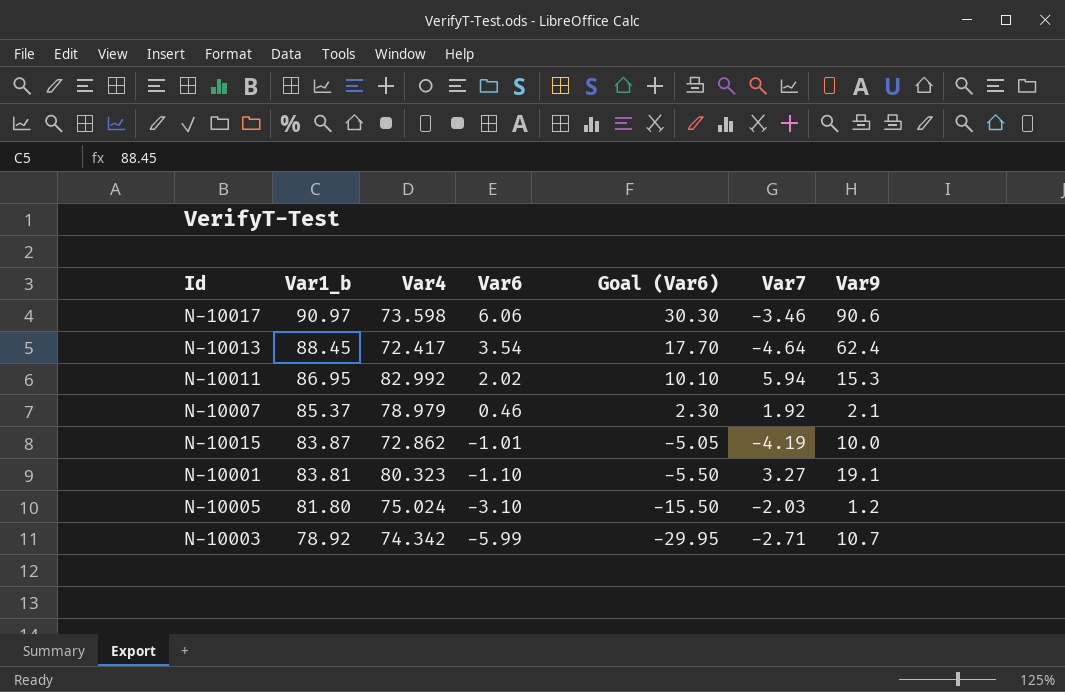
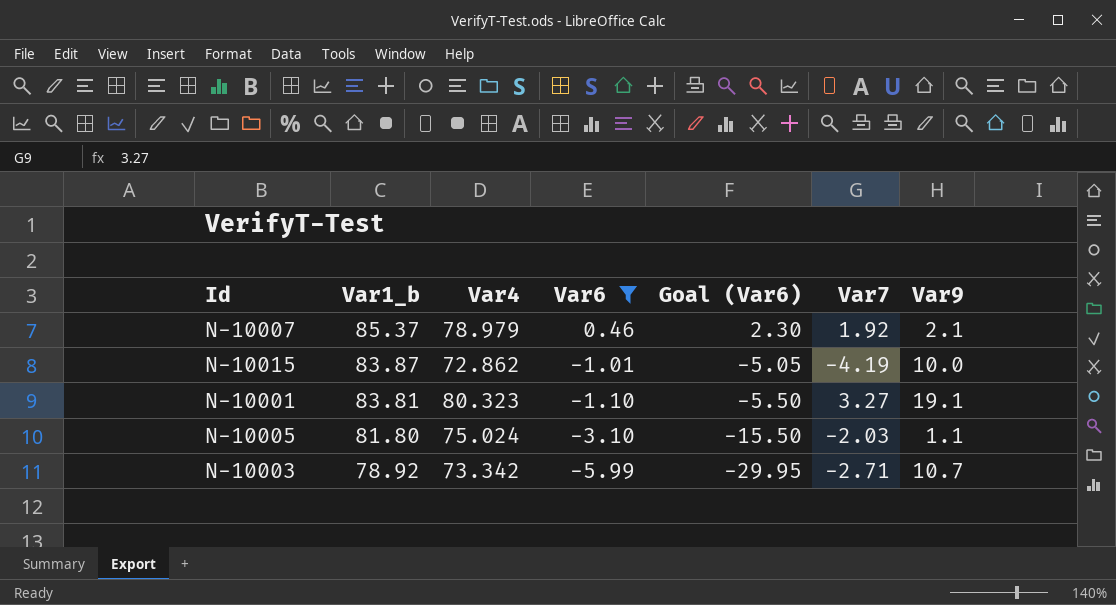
filter: none -> Var6 <= 0.46
N-10005 | Var9: 1.2 -> 1.1
N-10003 | Var4: 74.342 -> 73.342

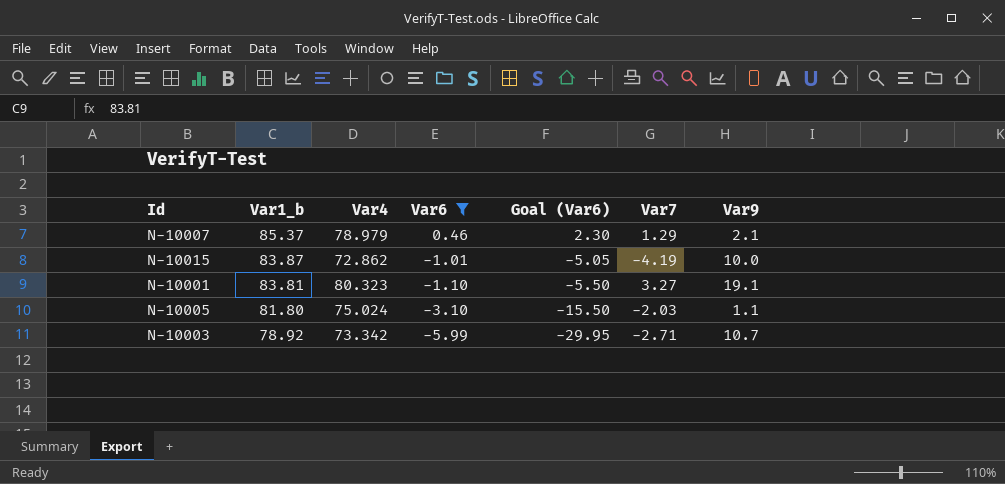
N-10007 | Var7: 1.92 -> 1.29

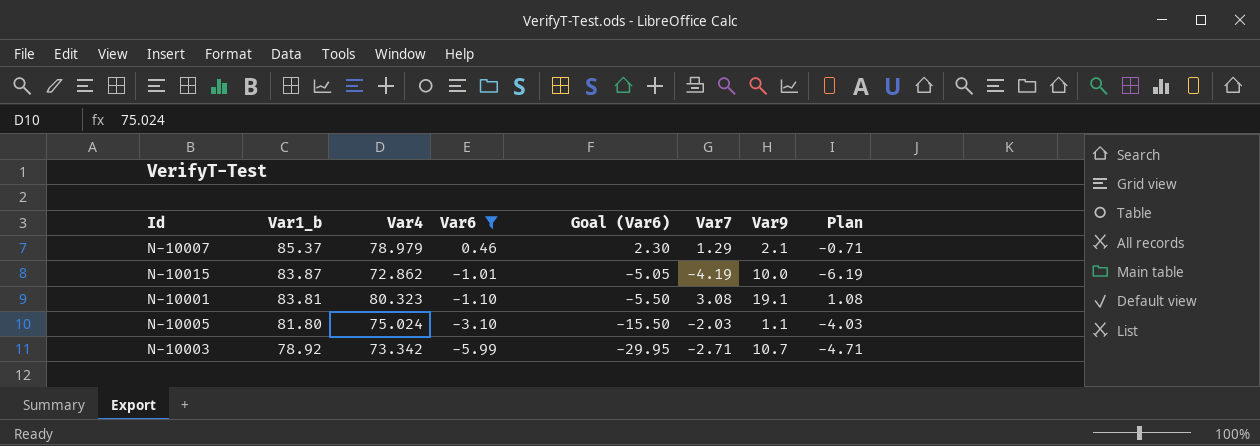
column Plan | formula: none -> [Var7] - 2
N-10001 | Var7: 3.27 -> 3.08

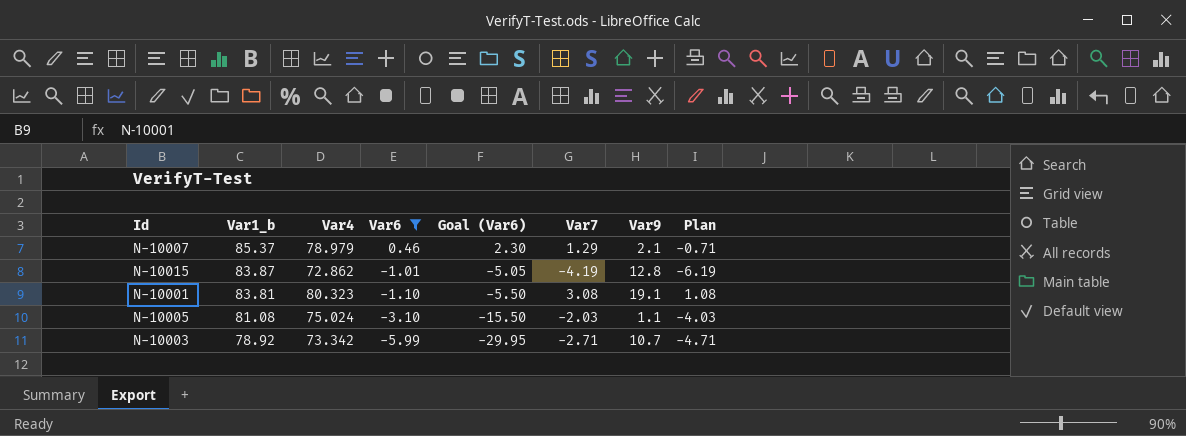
N-10015 | Var9: 10.0 -> 12.8
N-10005 | Var1_b: 81.80 -> 81.08

